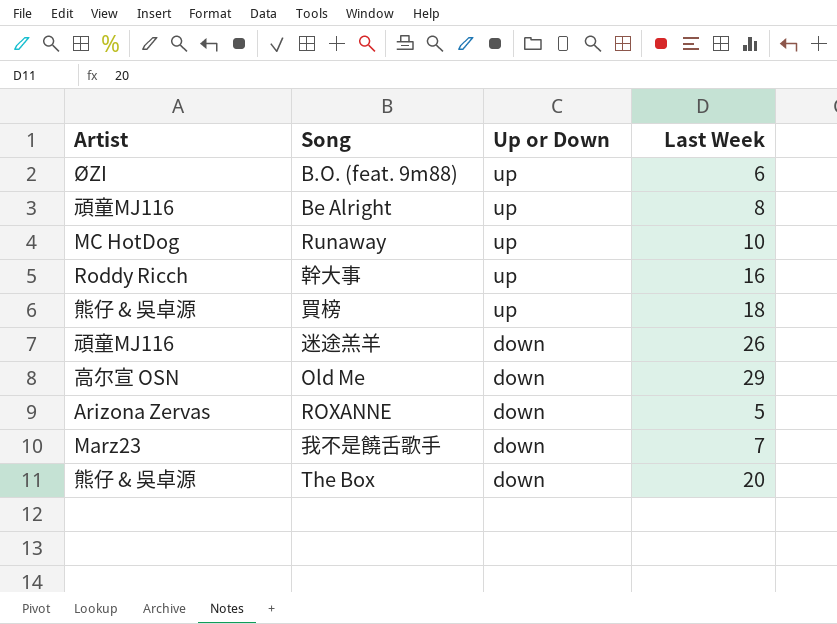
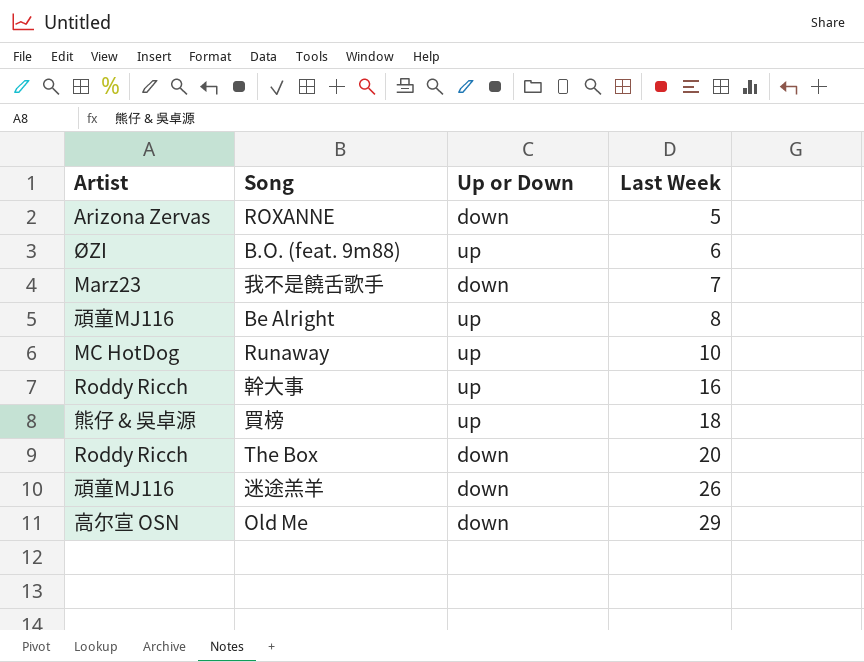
row order: Up or Down descending -> Last Week ascending
The Box | Artist: 熊仔 & 吳卓源 -> Roddy Ricch

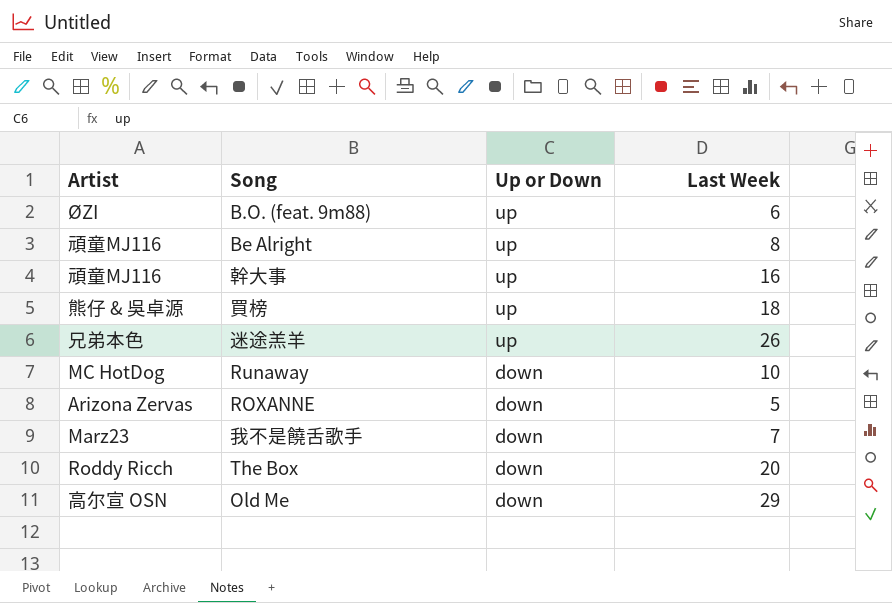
row order: Last Week ascending -> Up or Down descending
幹大事 | Artist: Roddy Ricch -> 頑童MJ116
迷途羔羊 | Artist: 頑童MJ116 -> 兄弟本色
迷途羔羊 | Up or Down: down -> up
Runaway | Up or Down: up -> down

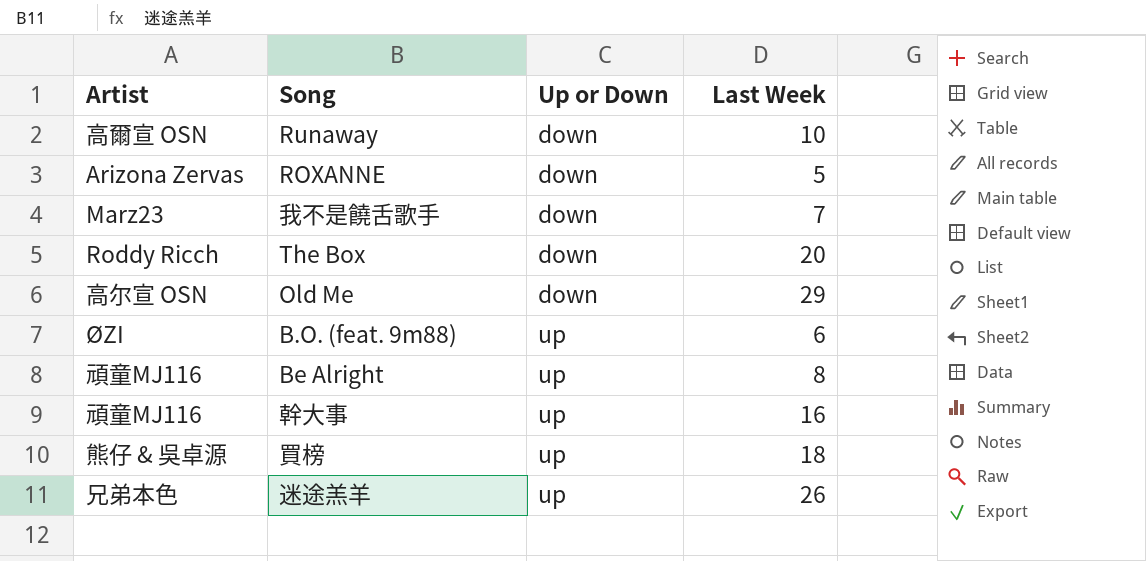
row order: Up or Down descending -> Up or Down ascending
Runaway | Artist: MC HotDog -> 高爾宣 OSN

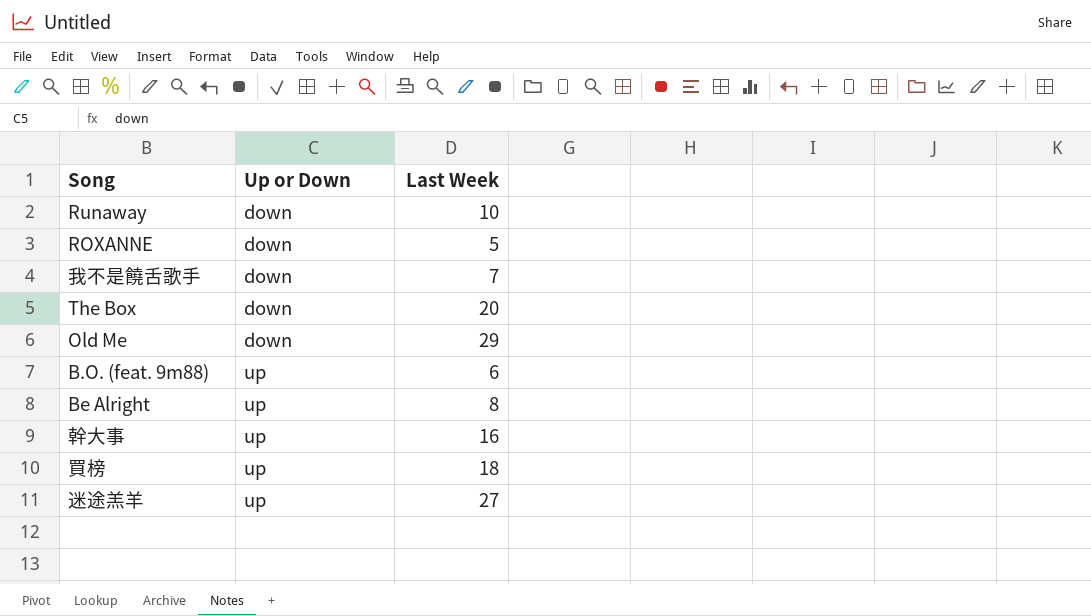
column Artist | position: 1 -> none
迷途羔羊 | Last Week: 26 -> 27

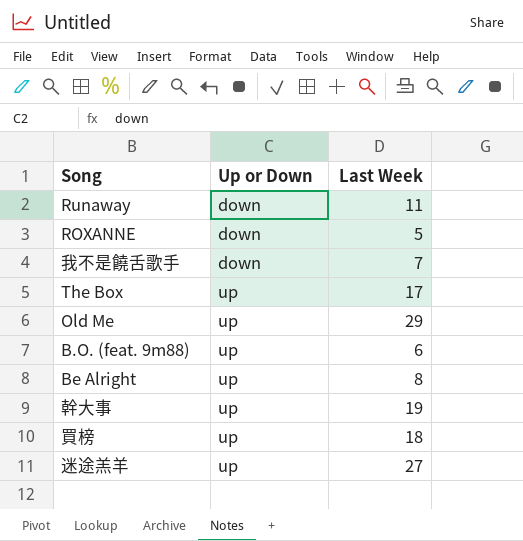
Runaway | Last Week: 10 -> 11
The Box | Up or Down: down -> up
The Box | Last Week: 20 -> 17
Old Me | Up or Down: down -> up
幹大事 | Last Week: 16 -> 19

